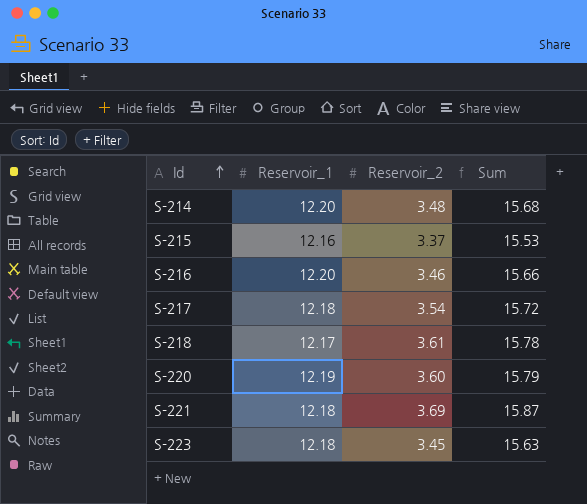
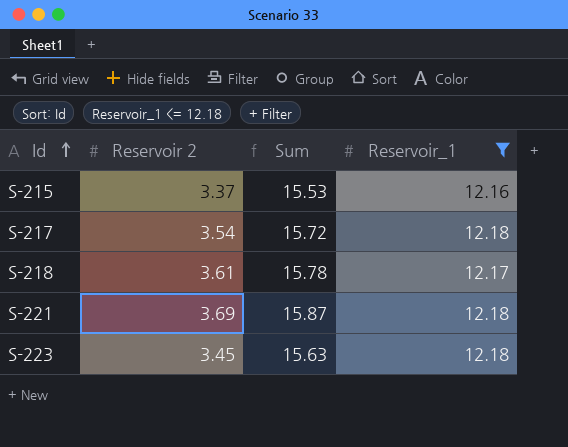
filter: none -> Reservoir_1 <= 12.18
column name: Reservoir_2 -> Reservoir 2
column Reservoir_1 | position: 2 -> 4

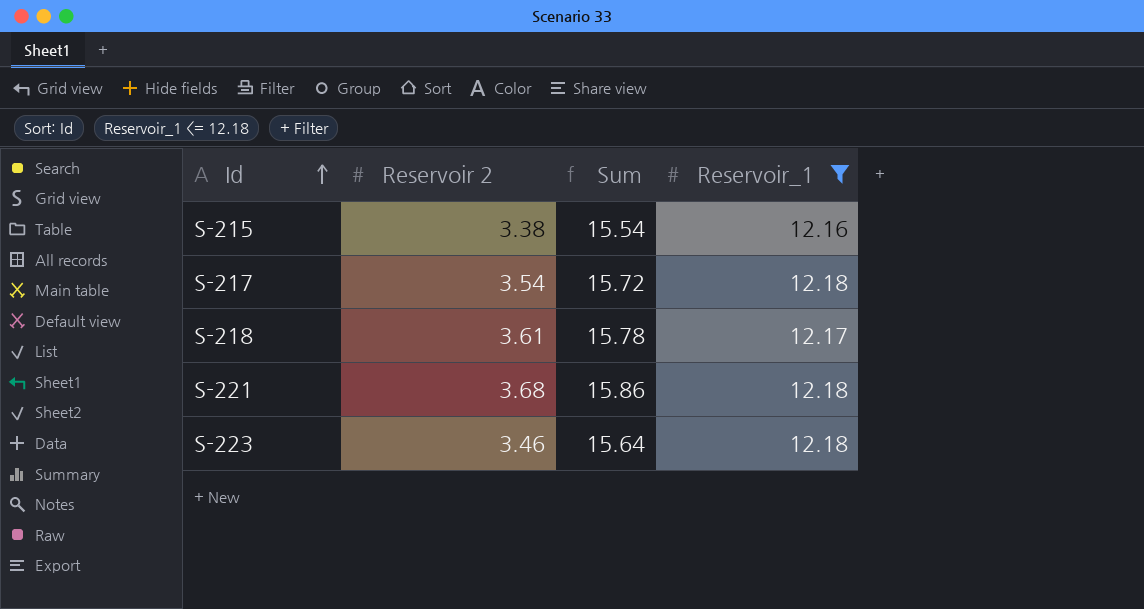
S-215 | Reservoir 2: 3.37 -> 3.38
S-215 | Sum: 15.53 -> 15.54
S-221 | Reservoir 2: 3.69 -> 3.68
S-221 | Sum: 15.87 -> 15.86
S-223 | Reservoir 2: 3.45 -> 3.46
S-223 | Sum: 15.63 -> 15.64

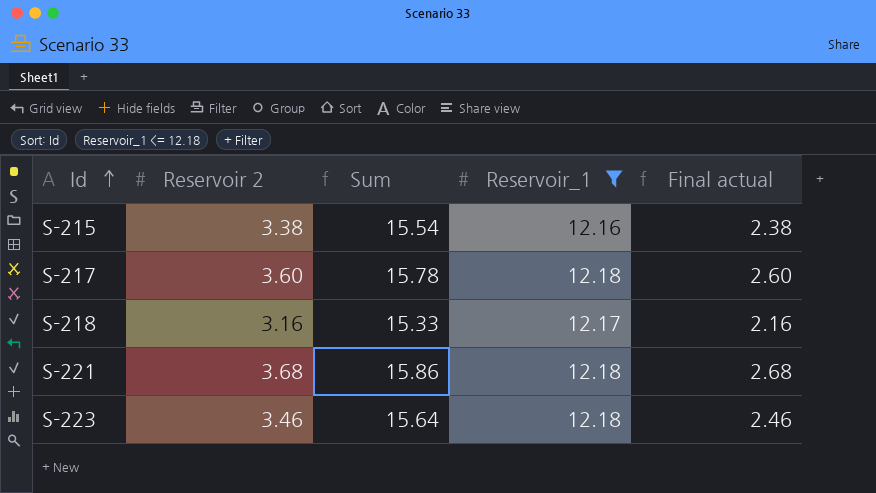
column Final actual | formula: none -> [Reservoir 2] - 1
S-217 | Reservoir 2: 3.54 -> 3.60
S-217 | Sum: 15.72 -> 15.78
S-218 | Reservoir 2: 3.61 -> 3.16
S-218 | Sum: 15.78 -> 15.33

